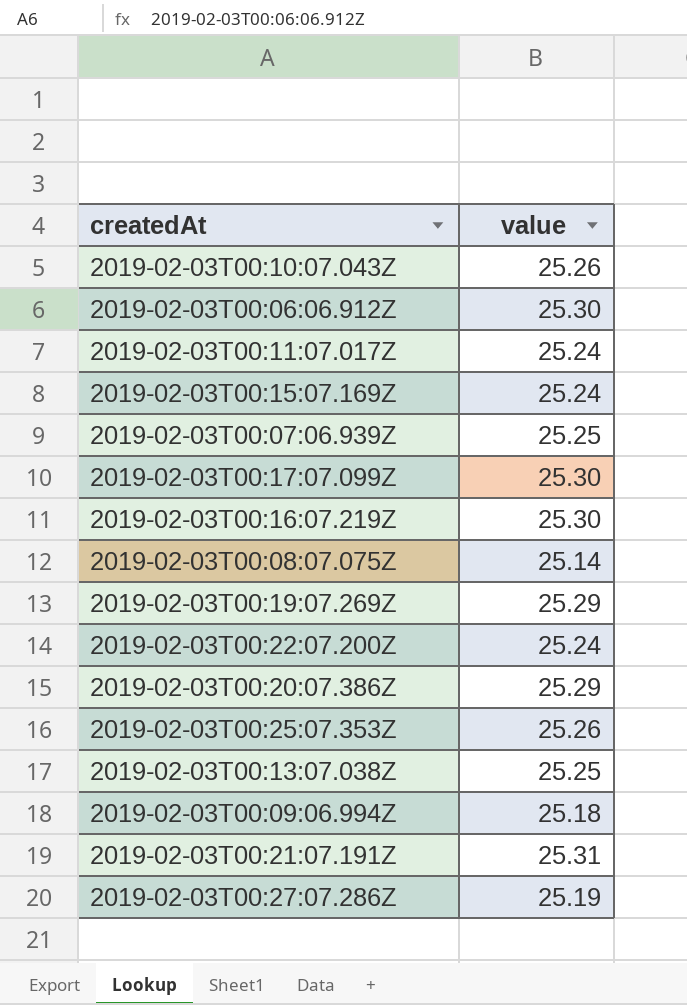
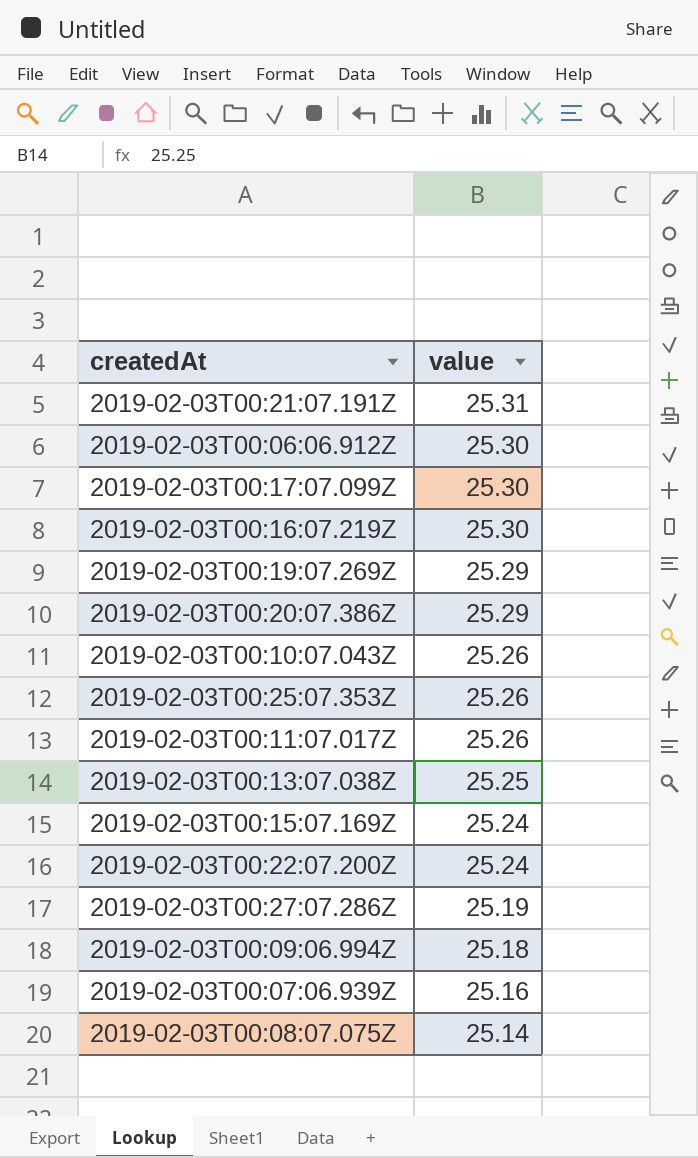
row order: none -> value descending
2019-02-03T00:11:07.017Z | value: 25.24 -> 25.26
2019-02-03T00:07:06.939Z | value: 25.25 -> 25.16

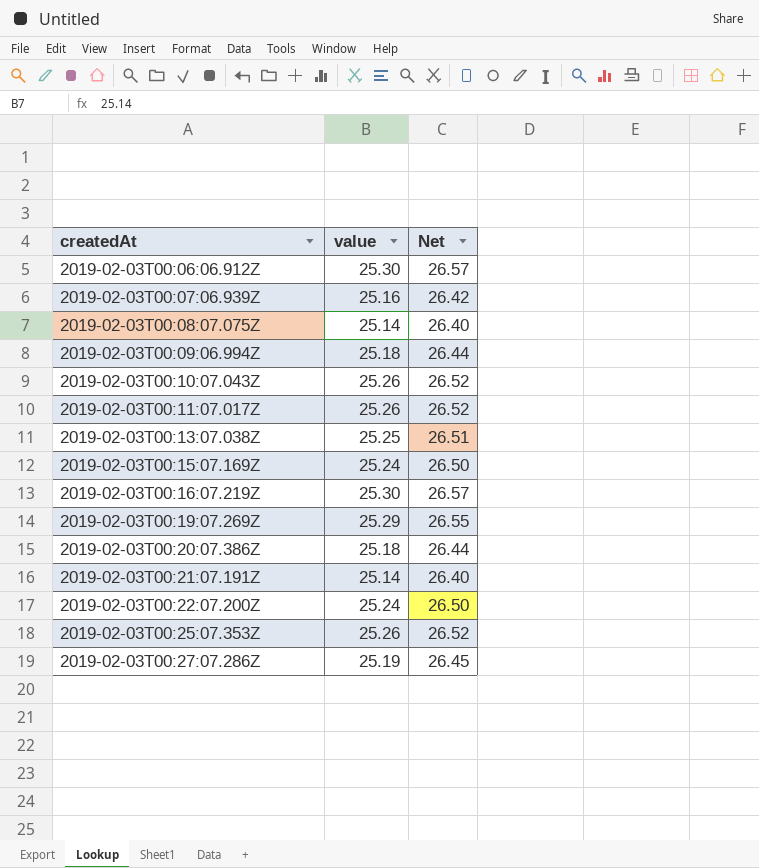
row order: value descending -> createdAt ascending
column Net | formula: none -> [value] * 1.05
row 2019-02-03T00:17:07.099Z: 25.30 -> none
2019-02-03T00:20:07.386Z | value: 25.29 -> 25.18
2019-02-03T00:21:07.191Z | value: 25.31 -> 25.14

